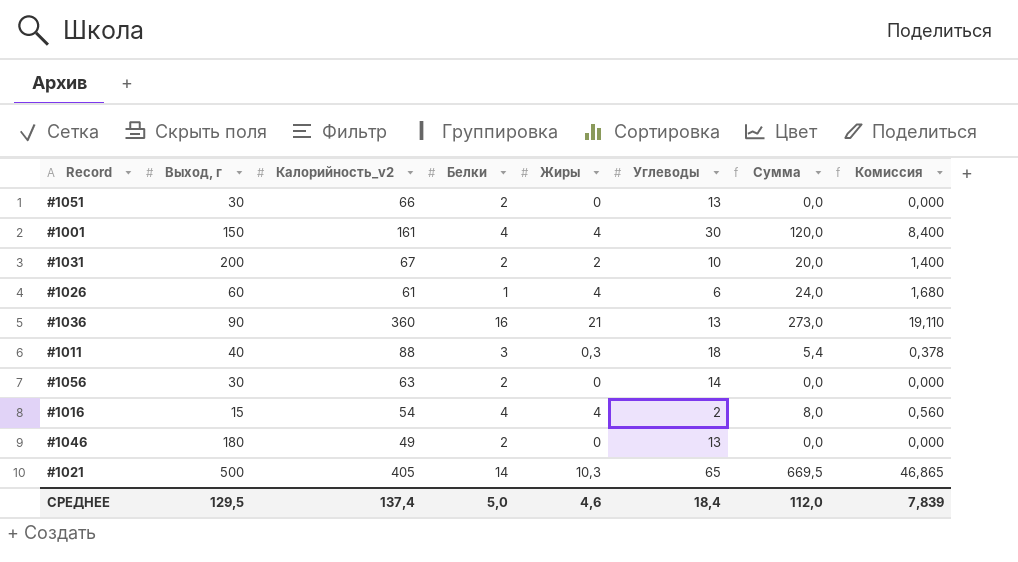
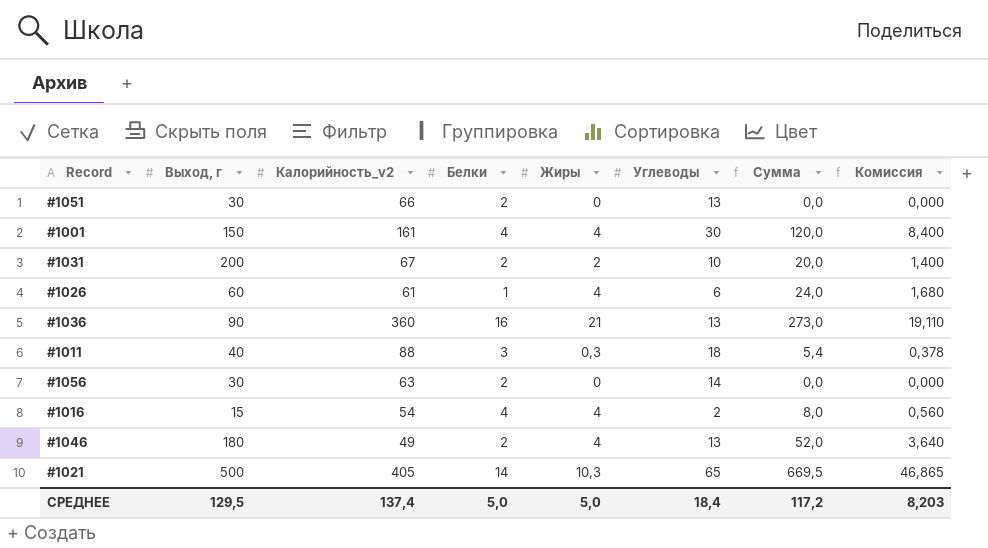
#1046 | Жиры: 0 -> 4
#1046 | Сумма: 0,0 -> 52,0
#1046 | Комиссия: 0,000 -> 3,640
СРЕДНЕЕ | Жиры: 4,6 -> 5,0
СРЕДНЕЕ | Сумма: 112,0 -> 117,2
СРЕДНЕЕ | Комиссия: 7,839 -> 8,203

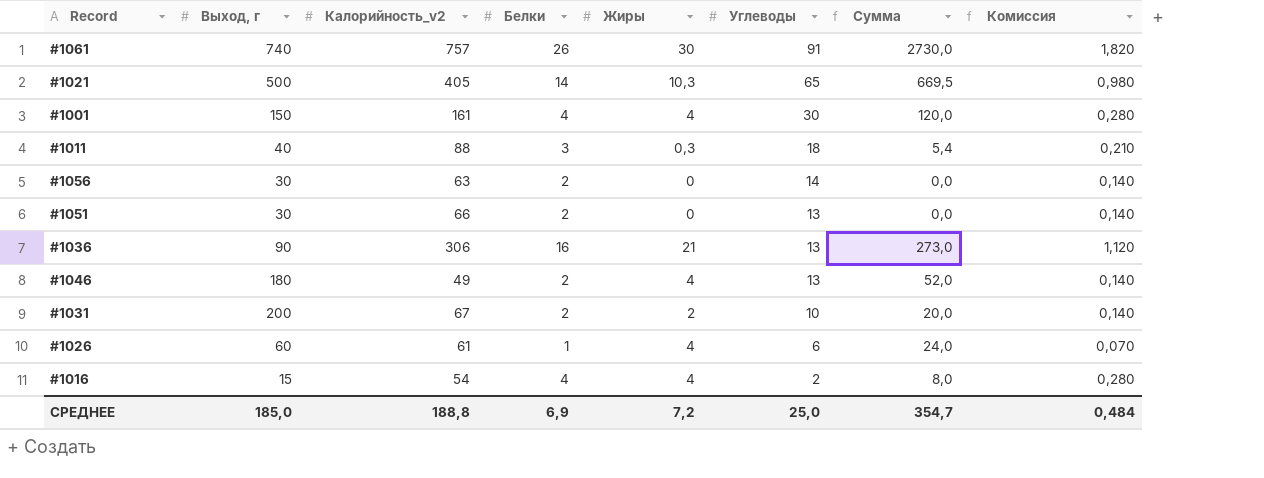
row order: none -> Углеводы descending
column Комиссия | formula: [Сумма] * 0,07 -> [Белки] * 0,07
row #1061: none -> 740 | 757 | 26 | 30 | 91 | 2730,0 | 1,820
#1036 | Калорийность_v2: 360 -> 306
СРЕДНЕЕ | Выход, г: 129,5 -> 185,0
СРЕДНЕЕ | Калорийность_v2: 137,4 -> 188,8
СРЕДНЕЕ | Белки: 5,0 -> 6,9
СРЕДНЕЕ | Жиры: 5,0 -> 7,2
СРЕДНЕЕ | Углеводы: 18,4 -> 25,0
СРЕДНЕЕ | Сумма: 117,2 -> 354,7
СРЕДНЕЕ | Комиссия: 8,203 -> 0,484

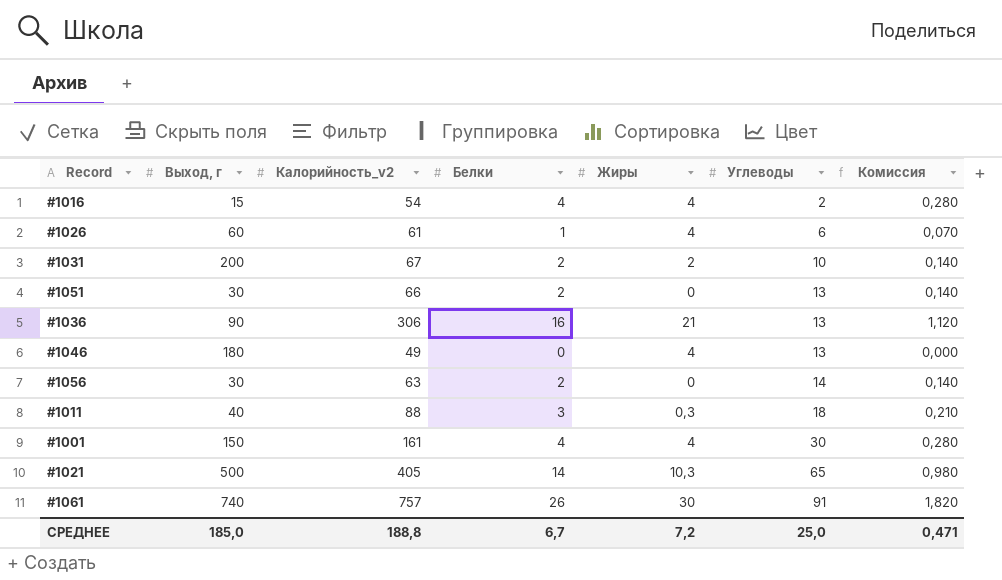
row order: Углеводы descending -> Углеводы ascending
column Сумма | formula: [Жиры] * [Углеводы] -> none
#1046 | Белки: 2 -> 0
#1046 | Комиссия: 0,140 -> 0,000
СРЕДНЕЕ | Белки: 6,9 -> 6,7
СРЕДНЕЕ | Комиссия: 0,484 -> 0,471

